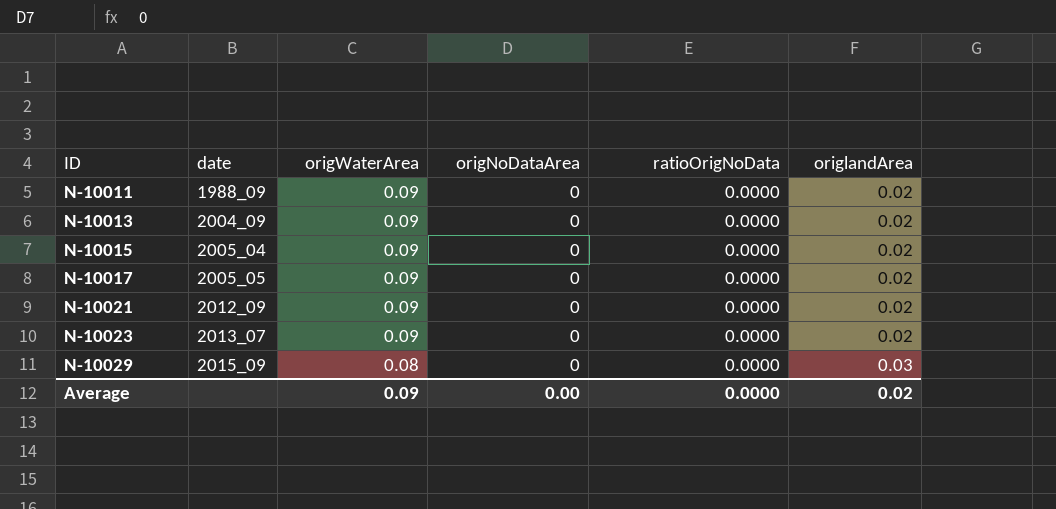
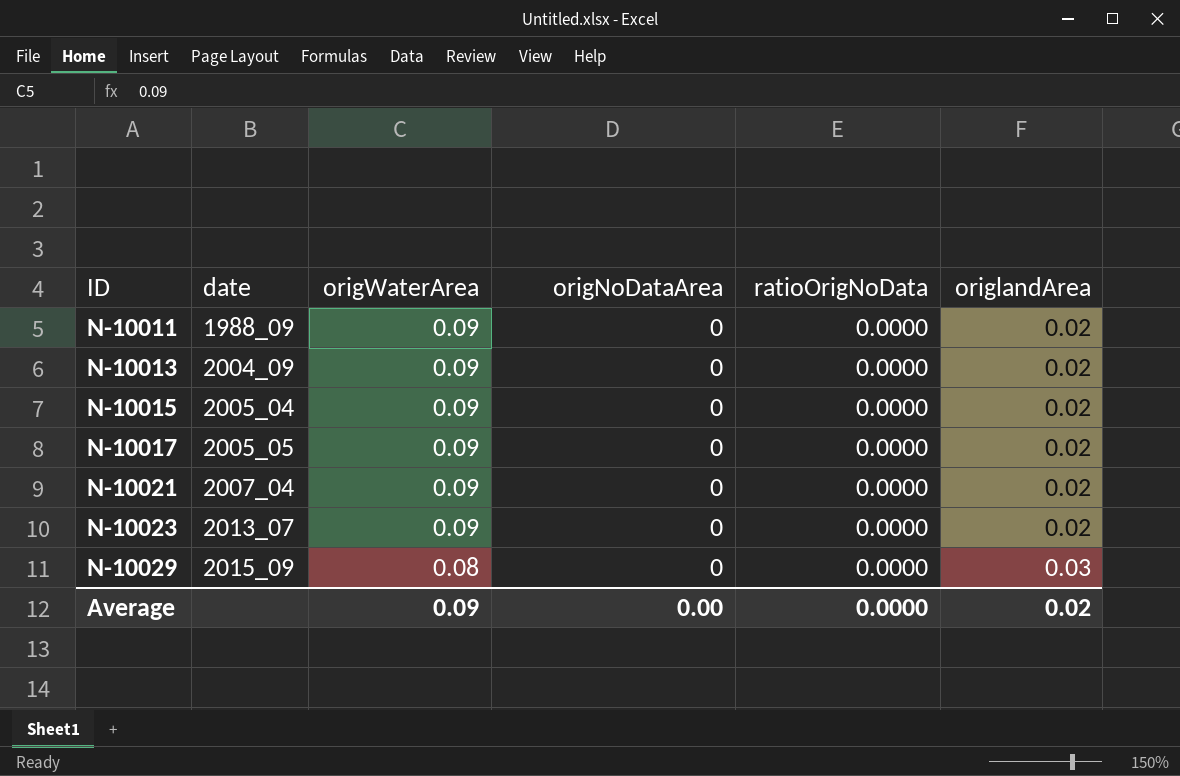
N-10021 | date: 2012_09 -> 2007_04

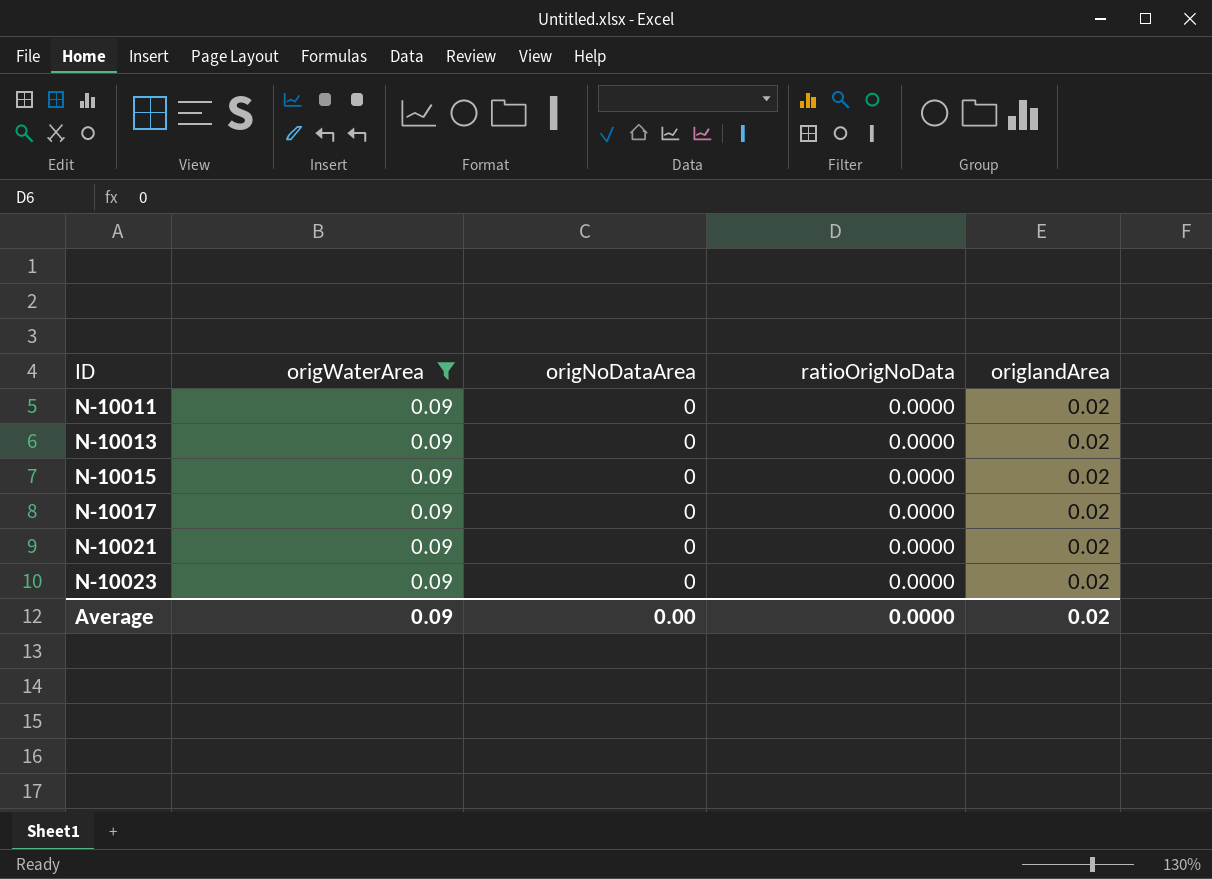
filter: none -> origWaterArea = 0.09
column date | position: 2 -> none

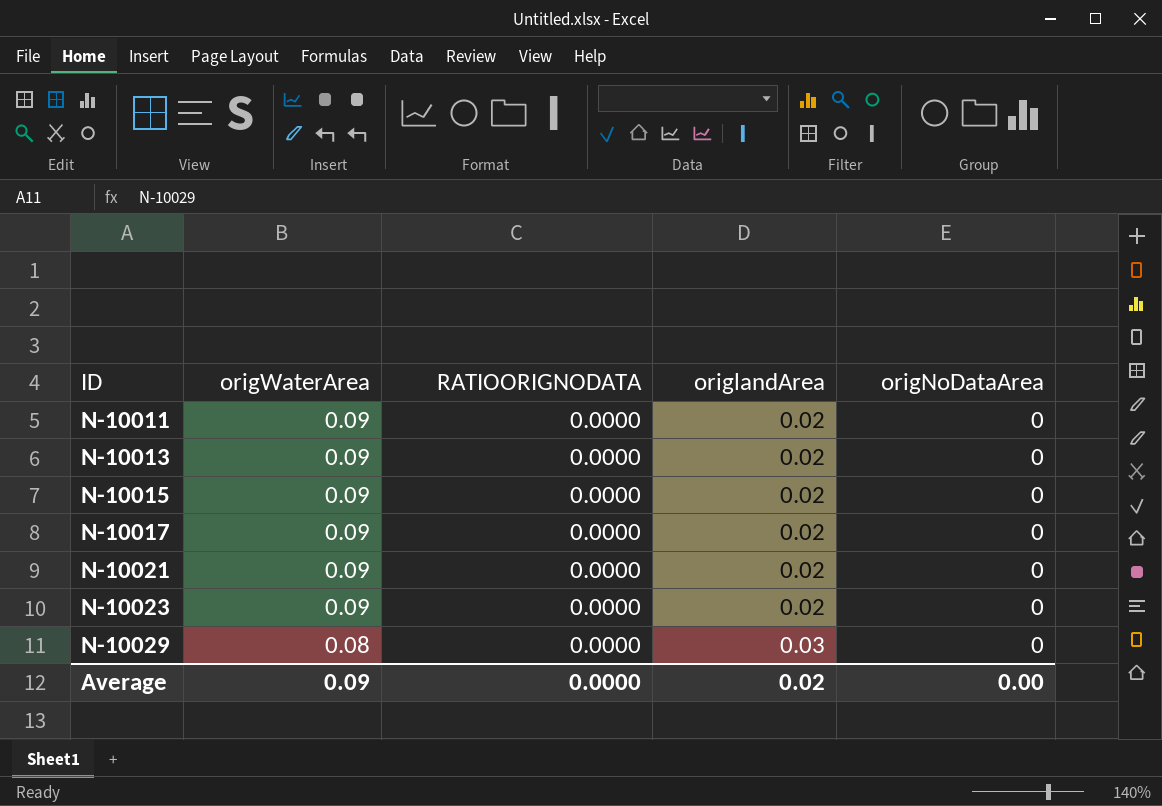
filter: origWaterArea = 0.09 -> none
column name: ratioOrigNoData -> RATIOORIGNODATA
column origNoDataArea | position: 3 -> 5

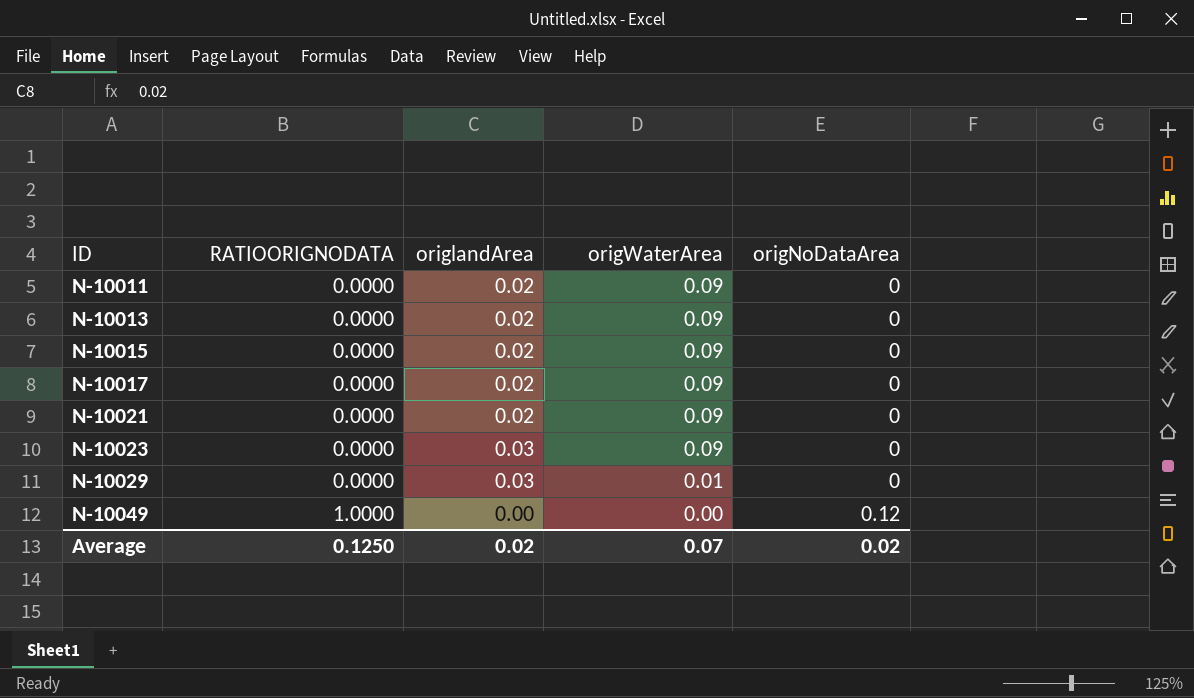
column origWaterArea | position: 2 -> 4
N-10023 | origlandArea: 0.02 -> 0.03
N-10029 | origWaterArea: 0.08 -> 0.01
row N-10049: none -> 1.0000 | 0.00 | 0.00 | 0.12
Average | RATIOORIGNODATA: 0.0000 -> 0.1250
Average | origWaterArea: 0.09 -> 0.07
Average | origNoDataArea: 0.00 -> 0.02

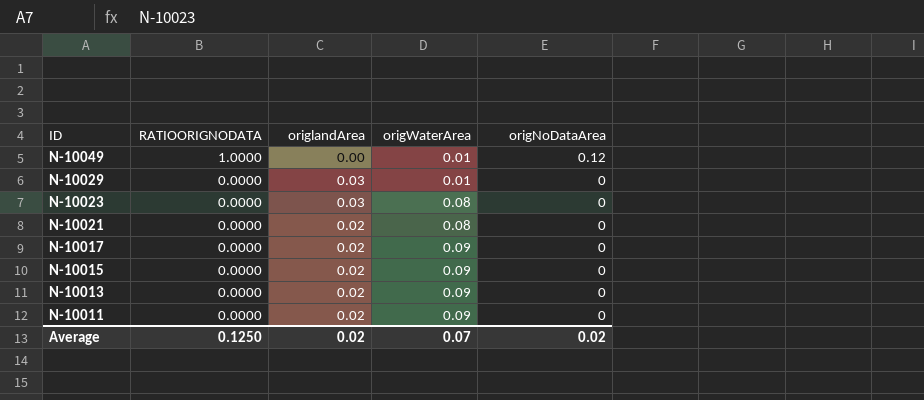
row order: ID ascending -> ID descending
N-10049 | origWaterArea: 0.00 -> 0.01
N-10023 | origWaterArea: 0.09 -> 0.08
N-10021 | origWaterArea: 0.09 -> 0.08

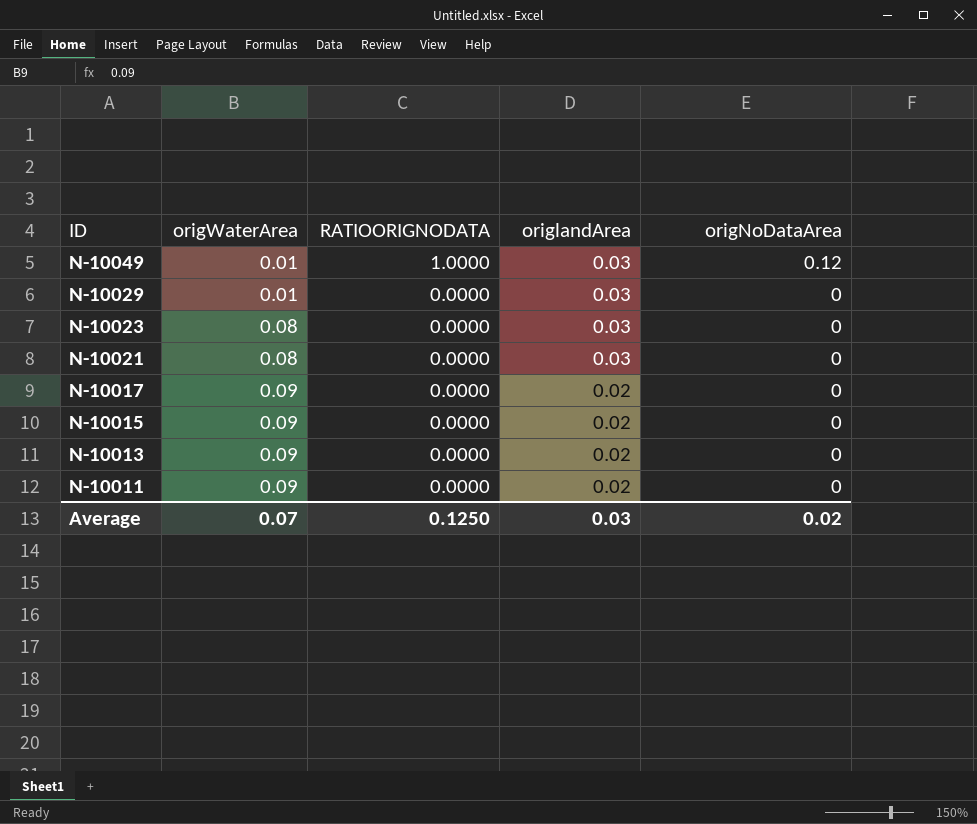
column origWaterArea | position: 4 -> 2
N-10049 | origlandArea: 0.00 -> 0.03
N-10021 | origlandArea: 0.02 -> 0.03
Average | origlandArea: 0.02 -> 0.03

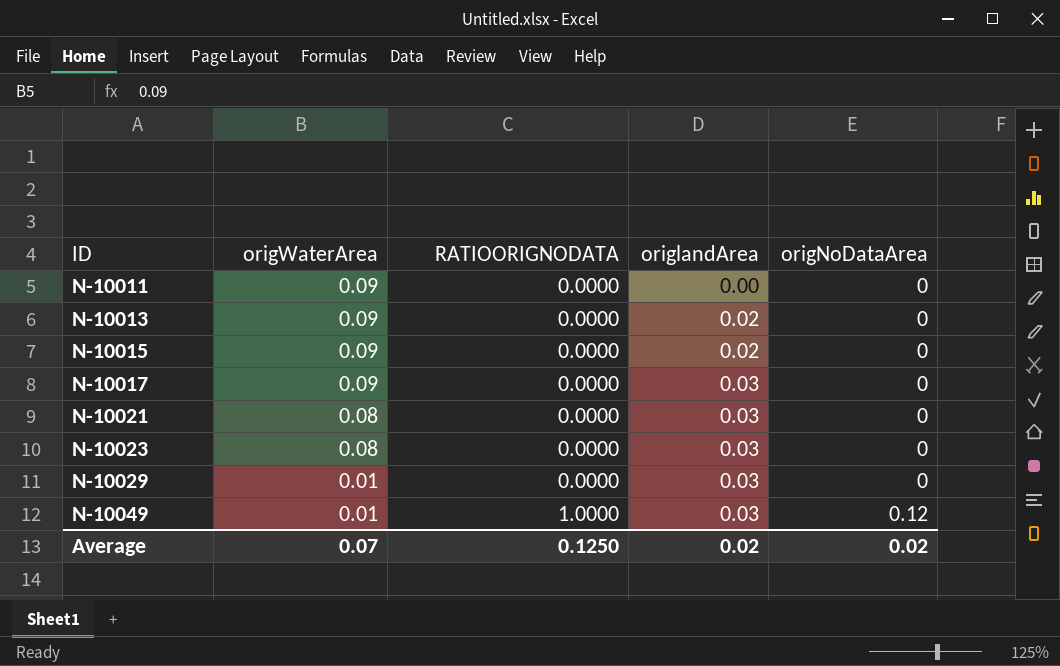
row order: ID descending -> ID ascending
N-10011 | origlandArea: 0.02 -> 0.00
N-10017 | origlandArea: 0.02 -> 0.03
Average | origlandArea: 0.03 -> 0.02

